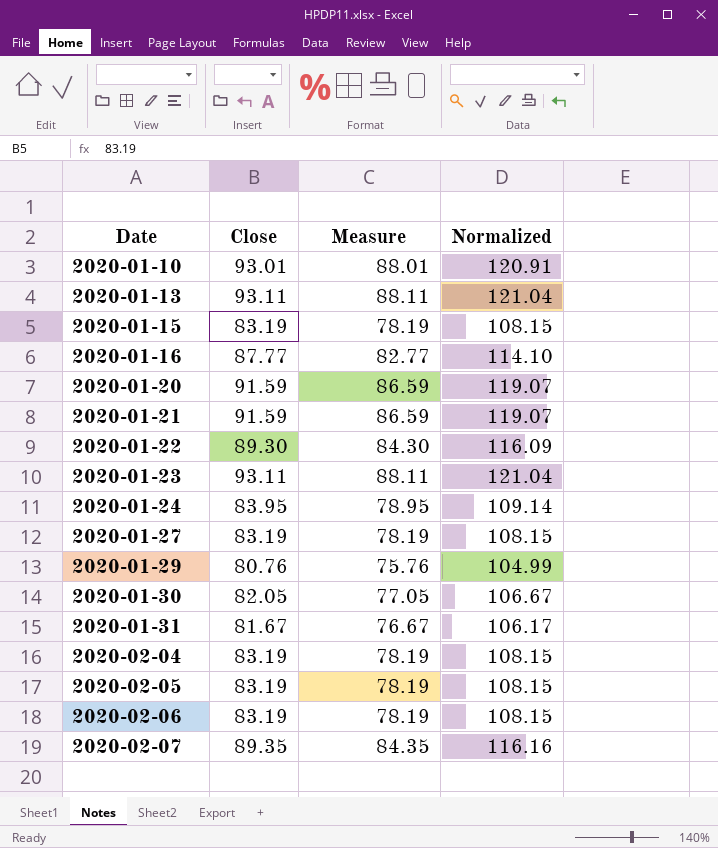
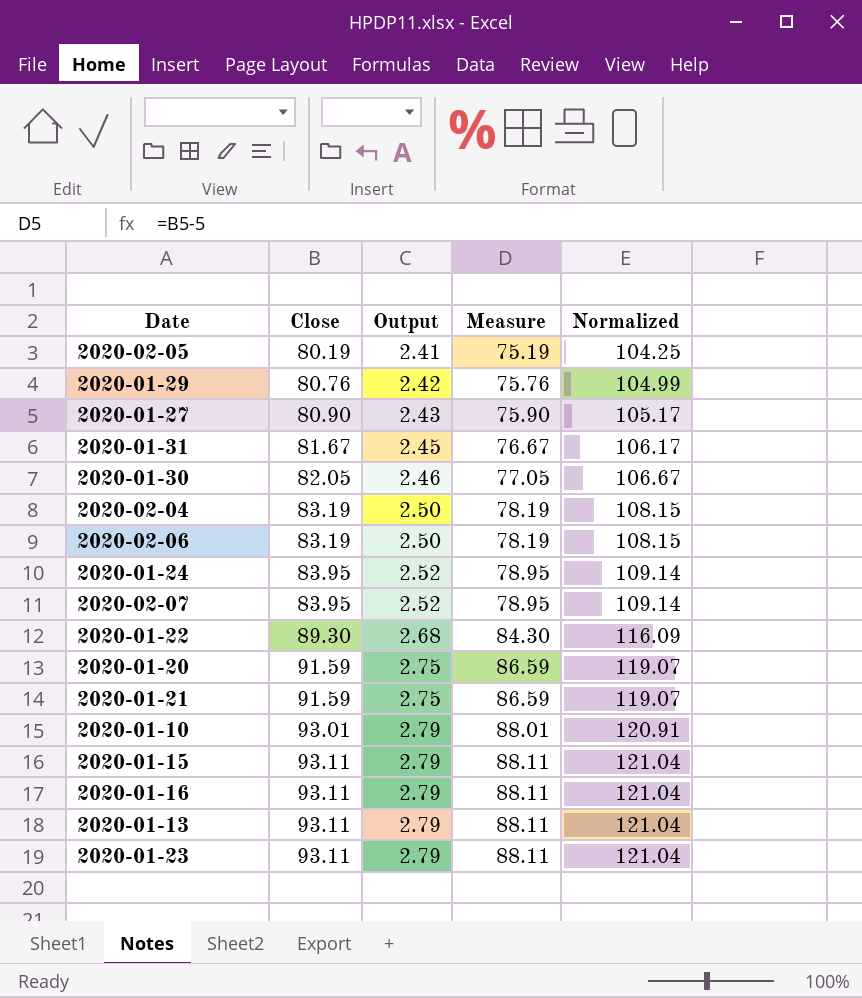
row order: Date ascending -> Close ascending
column Output | formula: none -> [Close] * 0.03
2020-02-05 | Close: 83.19 -> 80.19
2020-02-05 | Measure: 78.19 -> 75.19
2020-02-05 | Normalized: 108.15 -> 104.25
2020-01-27 | Close: 83.19 -> 80.90
2020-01-27 | Measure: 78.19 -> 75.90
2020-01-27 | Normalized: 108.15 -> 105.17
2020-02-07 | Close: 89.35 -> 83.95
2020-02-07 | Measure: 84.35 -> 78.95
2020-02-07 | Normalized: 116.16 -> 109.14
2020-01-15 | Close: 83.19 -> 93.11
2020-01-15 | Measure: 78.19 -> 88.11
2020-01-15 | Normalized: 108.15 -> 121.04
2020-01-16 | Close: 87.77 -> 93.11
2020-01-16 | Measure: 82.77 -> 88.11
2020-01-16 | Normalized: 114.10 -> 121.04

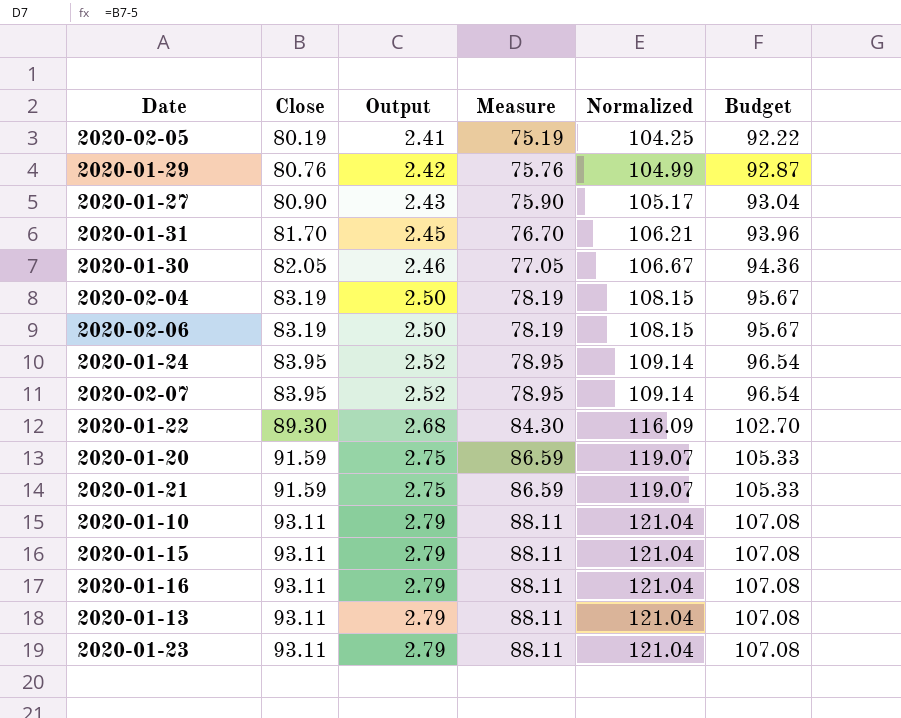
column Budget | formula: none -> [Close] * 1.15
2020-01-31 | Close: 81.67 -> 81.70
2020-01-31 | Measure: 76.67 -> 76.70
2020-01-31 | Normalized: 106.17 -> 106.21
2020-01-10 | Close: 93.01 -> 93.11
2020-01-10 | Measure: 88.01 -> 88.11
2020-01-10 | Normalized: 120.91 -> 121.04

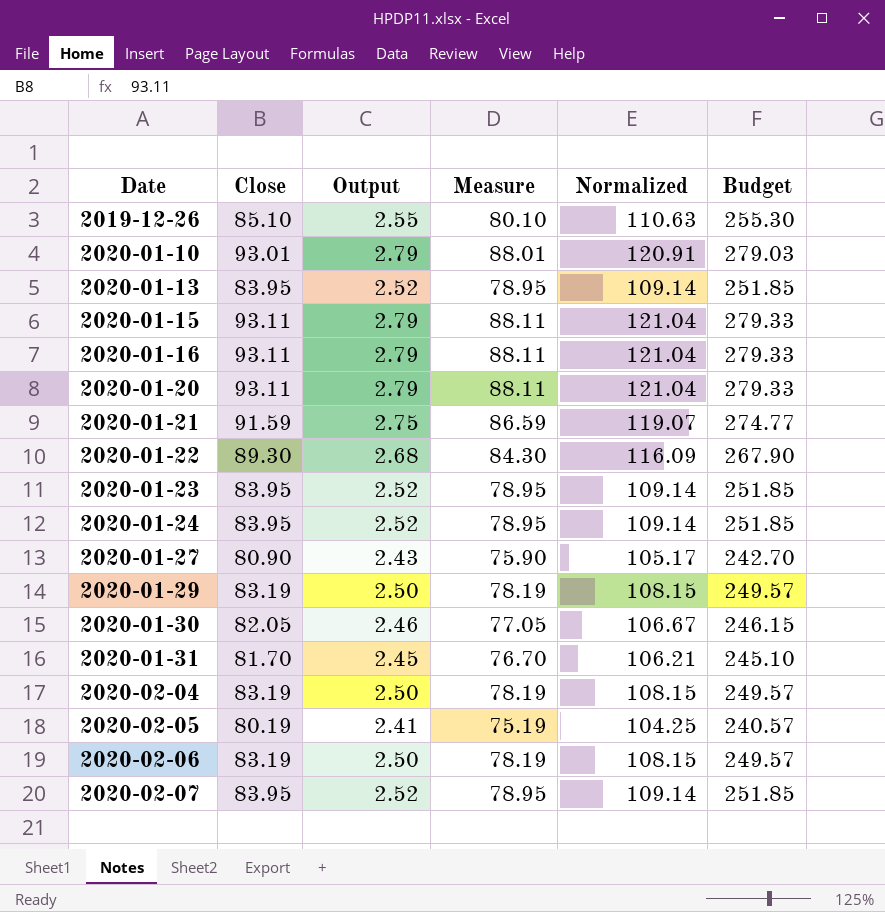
row order: Close ascending -> Date ascending
column Budget | formula: [Close] * 1.15 -> [Close] * 3
row 2019-12-26: none -> 85.10 | 2.55 | 80.10 | 110.63 | 255.30
2020-01-10 | Close: 93.11 -> 93.01
2020-01-10 | Measure: 88.11 -> 88.01
2020-01-10 | Normalized: 121.04 -> 120.91
2020-01-13 | Close: 93.11 -> 83.95
2020-01-13 | Output: 2.79 -> 2.52
2020-01-13 | Measure: 88.11 -> 78.95
2020-01-13 | Normalized: 121.04 -> 109.14
2020-01-20 | Close: 91.59 -> 93.11
2020-01-20 | Output: 2.75 -> 2.79
2020-01-20 | Measure: 86.59 -> 88.11
2020-01-20 | Normalized: 119.07 -> 121.04
2020-01-23 | Close: 93.11 -> 83.95
2020-01-23 | Output: 2.79 -> 2.52
2020-01-23 | Measure: 88.11 -> 78.95
2020-01-23 | Normalized: 121.04 -> 109.14
2020-01-29 | Close: 80.76 -> 83.19
2020-01-29 | Output: 2.42 -> 2.50
2020-01-29 | Measure: 75.76 -> 78.19
2020-01-29 | Normalized: 104.99 -> 108.15

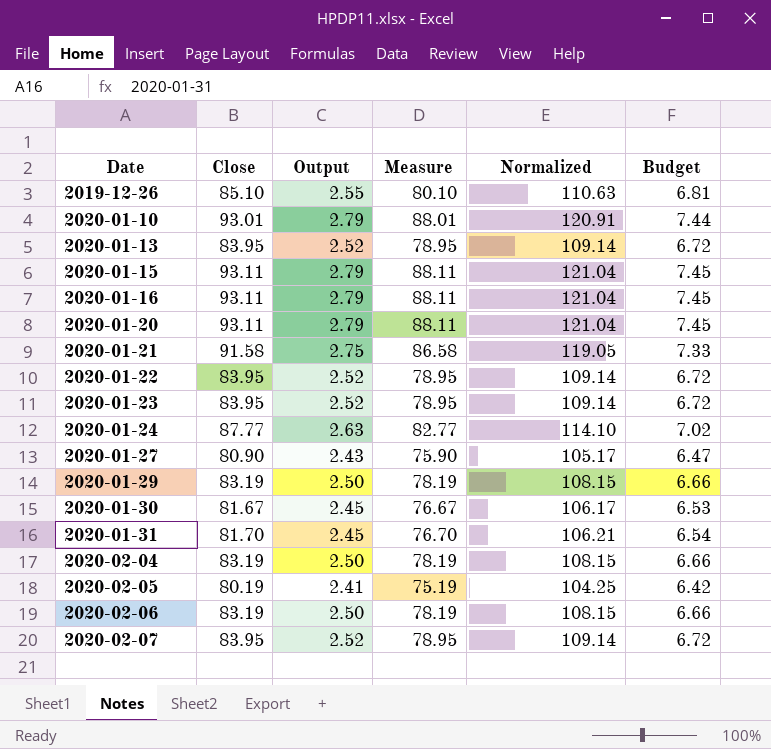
column Budget | formula: [Close] * 3 -> [Close] * 0.08
2020-01-21 | Close: 91.59 -> 91.58
2020-01-21 | Measure: 86.59 -> 86.58
2020-01-21 | Normalized: 119.07 -> 119.05
2020-01-22 | Close: 89.30 -> 83.95
2020-01-22 | Output: 2.68 -> 2.52
2020-01-22 | Measure: 84.30 -> 78.95
2020-01-22 | Normalized: 116.09 -> 109.14
2020-01-24 | Close: 83.95 -> 87.77
2020-01-24 | Output: 2.52 -> 2.63
2020-01-24 | Measure: 78.95 -> 82.77
2020-01-24 | Normalized: 109.14 -> 114.10
2020-01-30 | Close: 82.05 -> 81.67
2020-01-30 | Output: 2.46 -> 2.45
2020-01-30 | Measure: 77.05 -> 76.67
2020-01-30 | Normalized: 106.67 -> 106.17

